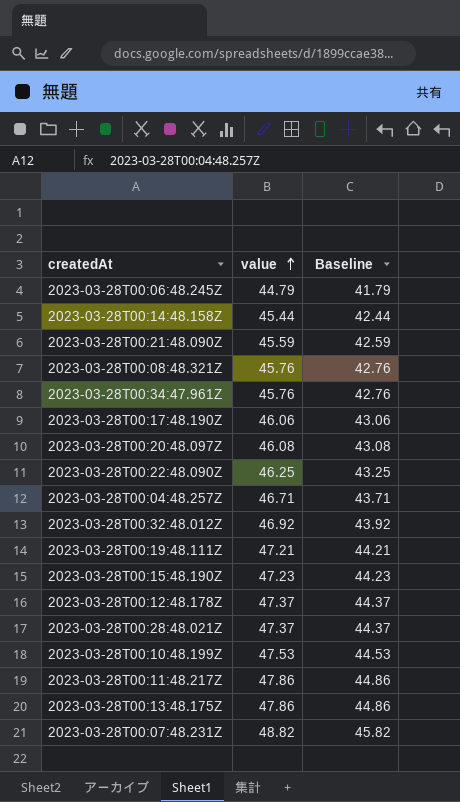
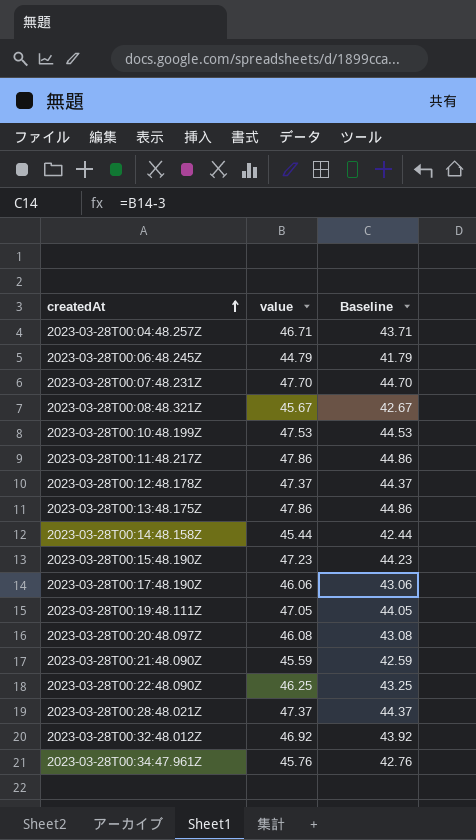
row order: value ascending -> createdAt ascending
2023-03-28T00:07:48.231Z | value: 48.82 -> 47.70
2023-03-28T00:07:48.231Z | Baseline: 45.82 -> 44.70
2023-03-28T00:08:48.321Z | value: 45.76 -> 45.67
2023-03-28T00:08:48.321Z | Baseline: 42.76 -> 42.67
2023-03-28T00:19:48.111Z | value: 47.21 -> 47.05
2023-03-28T00:19:48.111Z | Baseline: 44.21 -> 44.05

